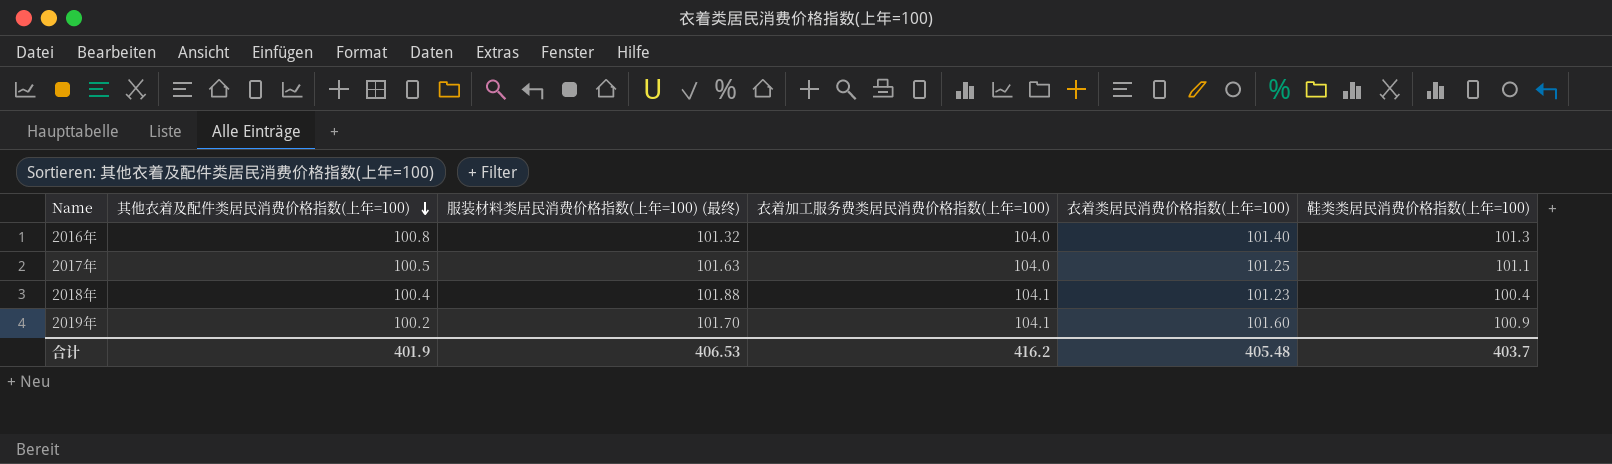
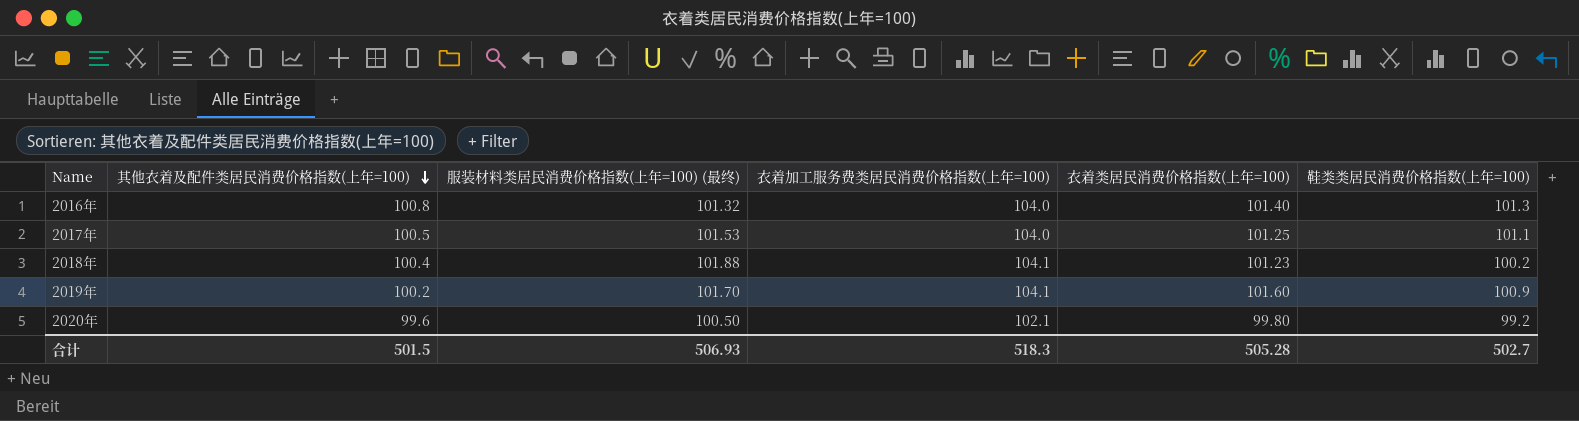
2017年 | 服装材料类居民消费价格指数(上年=100) (最终): 101.63 -> 101.53
2018年 | 鞋类类居民消费价格指数(上年=100): 100.4 -> 100.2
row 2020年: none -> 99.6 | 100.50 | 102.1 | 99.80 | 99.2
合计 | 其他衣着及配件类居民消费价格指数(上年=100): 401.9 -> 501.5
合计 | 服装材料类居民消费价格指数(上年=100) (最终): 406.53 -> 506.93
合计 | 衣着加工服务费类居民消费价格指数(上年=100): 416.2 -> 518.3
合计 | 衣着类居民消费价格指数(上年=100): 405.48 -> 505.28
合计 | 鞋类类居民消费价格指数(上年=100): 403.7 -> 502.7

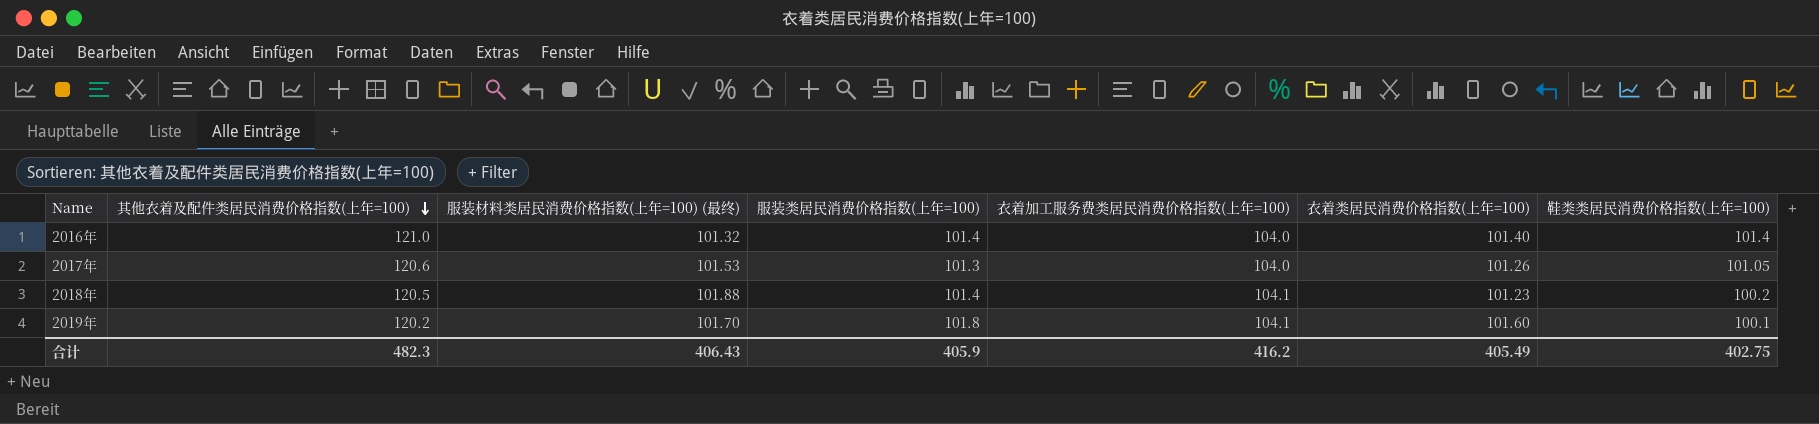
column 服装类居民消费价格指数(上年=100) | position: none -> 4
row 2020年: 99.6 | 100.50 | 102.1 | 99.80 | 99.2 -> none
2016年 | 其他衣着及配件类居民消费价格指数(上年=100): 100.8 -> 121.0
2016年 | 鞋类类居民消费价格指数(上年=100): 101.3 -> 101.4
2017年 | 其他衣着及配件类居民消费价格指数(上年=100): 100.5 -> 120.6
2017年 | 衣着类居民消费价格指数(上年=100): 101.25 -> 101.26
2017年 | 鞋类类居民消费价格指数(上年=100): 101.1 -> 101.05
2018年 | 其他衣着及配件类居民消费价格指数(上年=100): 100.4 -> 120.5
2019年 | 其他衣着及配件类居民消费价格指数(上年=100): 100.2 -> 120.2
2019年 | 鞋类类居民消费价格指数(上年=100): 100.9 -> 100.1
合计 | 其他衣着及配件类居民消费价格指数(上年=100): 501.5 -> 482.3
合计 | 服装材料类居民消费价格指数(上年=100) (最终): 506.93 -> 406.43
合计 | 衣着加工服务费类居民消费价格指数(上年=100): 518.3 -> 416.2
合计 | 衣着类居民消费价格指数(上年=100): 505.28 -> 405.49
合计 | 鞋类类居民消费价格指数(上年=100): 502.7 -> 402.75

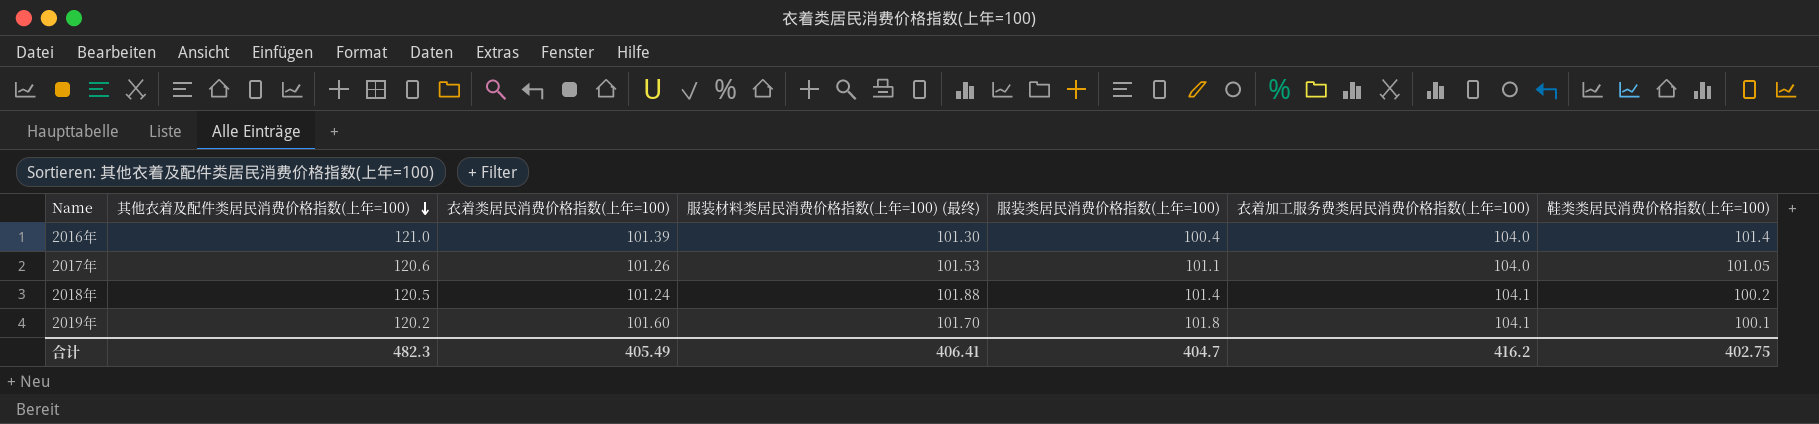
column 衣着类居民消费价格指数(上年=100) | position: 6 -> 3
2016年 | 衣着类居民消费价格指数(上年=100): 101.40 -> 101.39
2016年 | 服装材料类居民消费价格指数(上年=100) (最终): 101.32 -> 101.30
2016年 | 服装类居民消费价格指数(上年=100): 101.4 -> 100.4
2017年 | 服装类居民消费价格指数(上年=100): 101.3 -> 101.1
2018年 | 衣着类居民消费价格指数(上年=100): 101.23 -> 101.24
合计 | 服装材料类居民消费价格指数(上年=100) (最终): 406.43 -> 406.41
合计 | 服装类居民消费价格指数(上年=100): 405.9 -> 404.7

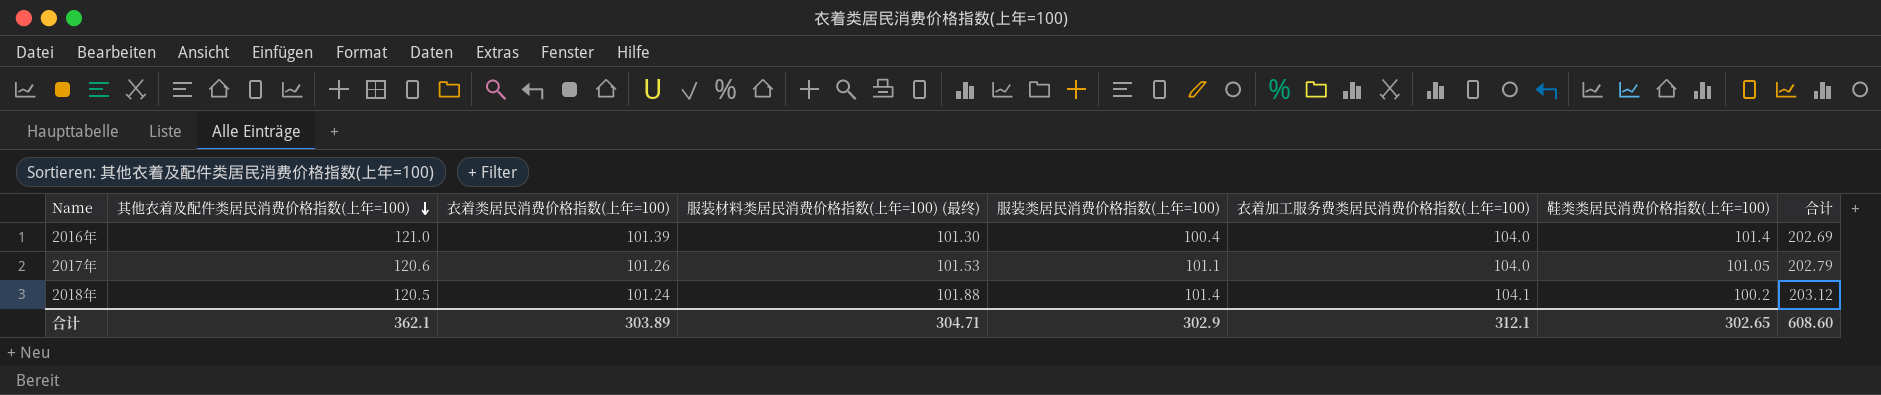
column 合计 | formula: none -> [衣着类居民消费价格指数(上年=100)] + [服装材料类居民消费价格指数(上年=100) (最终)]
row 2019年: 120.2 | 101.60 | 101.70 | 101.8 | 104.1 | 100.1 -> none
合计 | 其他衣着及配件类居民消费价格指数(上年=100): 482.3 -> 362.1
合计 | 衣着类居民消费价格指数(上年=100): 405.49 -> 303.89
合计 | 服装材料类居民消费价格指数(上年=100) (最终): 406.41 -> 304.71
合计 | 服装类居民消费价格指数(上年=100): 404.7 -> 302.9
合计 | 衣着加工服务费类居民消费价格指数(上年=100): 416.2 -> 312.1
合计 | 鞋类类居民消费价格指数(上年=100): 402.75 -> 302.65

